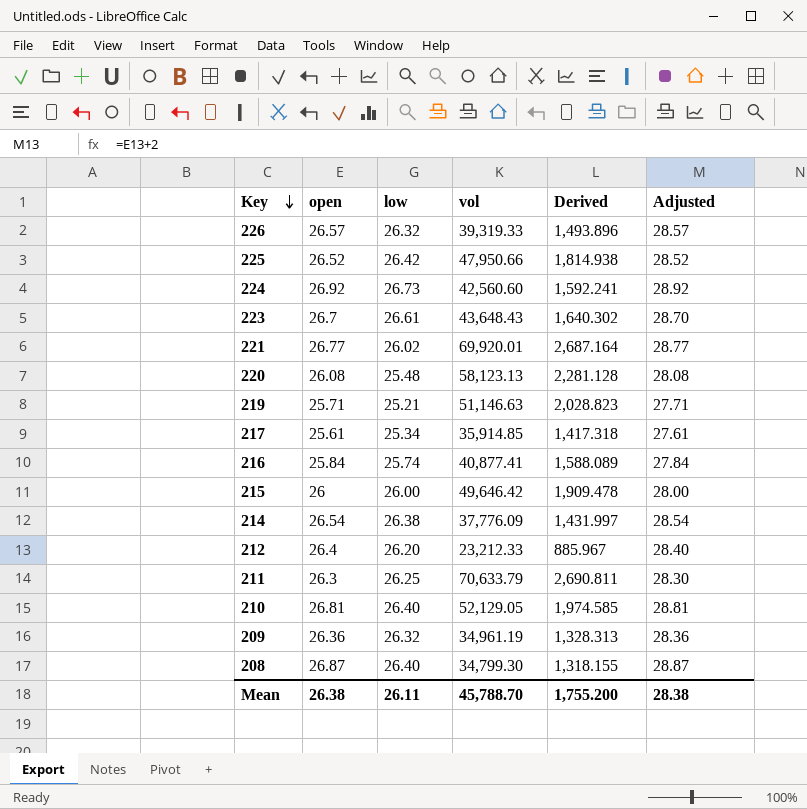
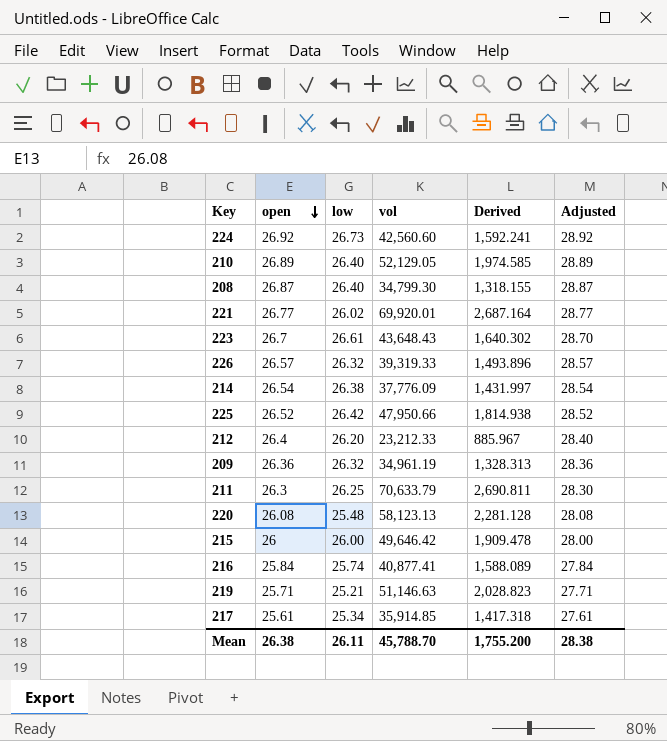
row order: Key descending -> open descending
210 | open: 26.81 -> 26.89
210 | Adjusted: 28.81 -> 28.89

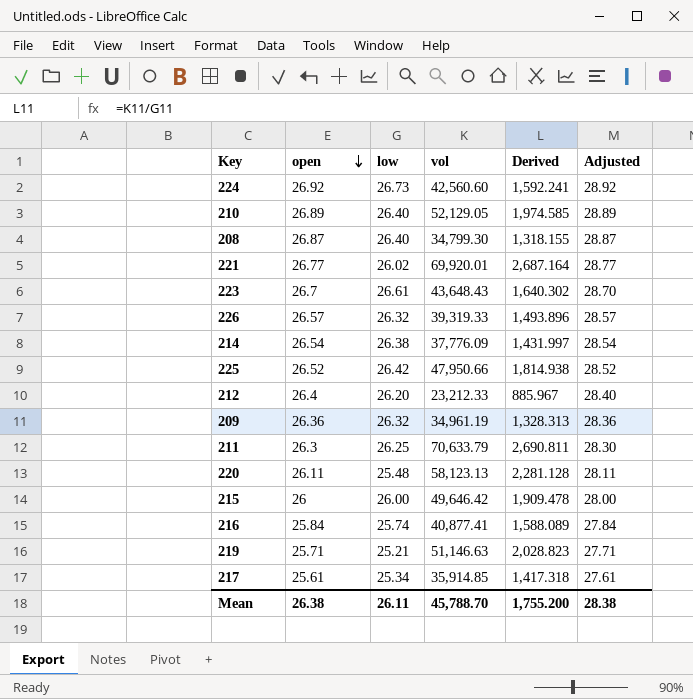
220 | open: 26.08 -> 26.11
220 | Adjusted: 28.08 -> 28.11

